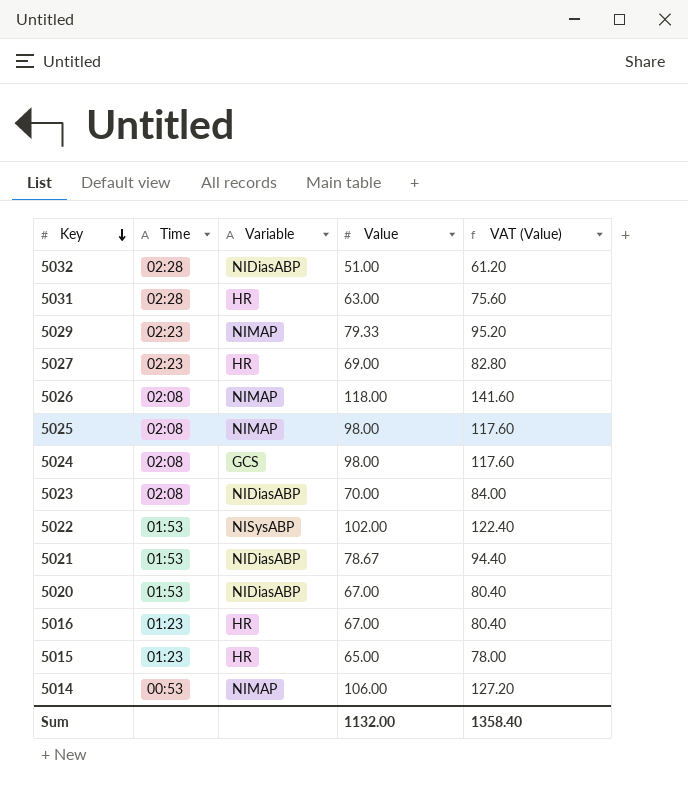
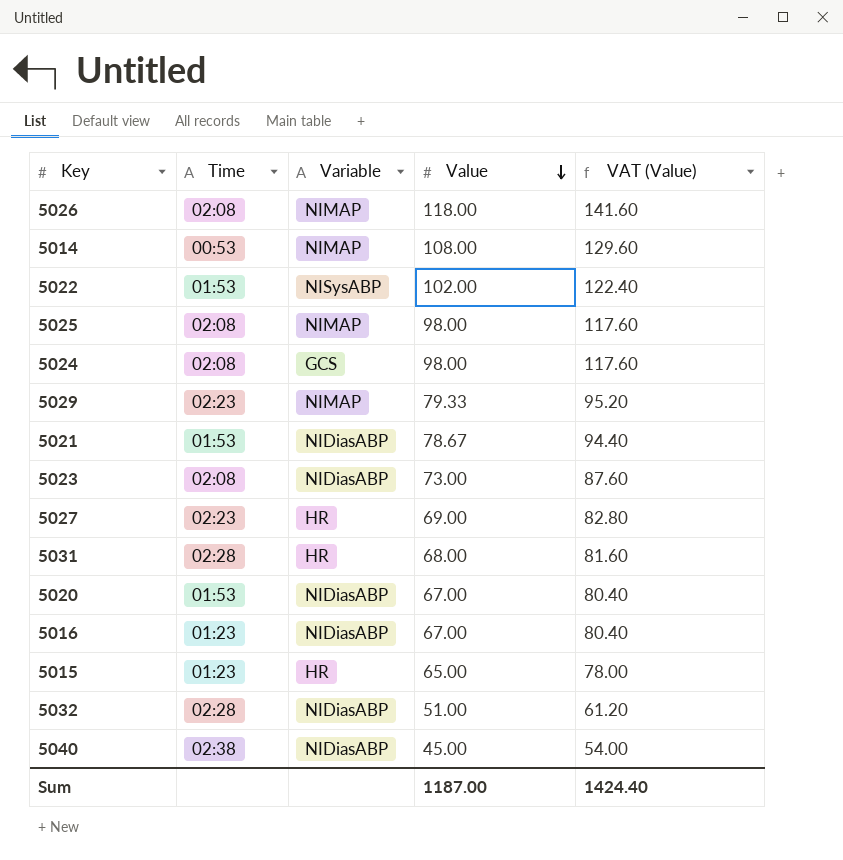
row order: Key descending -> Value descending
5014 | Value: 106.00 -> 108.00
5014 | VAT (Value): 127.20 -> 129.60
5023 | Value: 70.00 -> 73.00
5023 | VAT (Value): 84.00 -> 87.60
5031 | Value: 63.00 -> 68.00
5031 | VAT (Value): 75.60 -> 81.60
5016 | Variable: HR -> NIDiasABP
row 5040: none -> 02:38 | NIDiasABP | 45.00 | 54.00
Sum | Value: 1132.00 -> 1187.00
Sum | VAT (Value): 1358.40 -> 1424.40

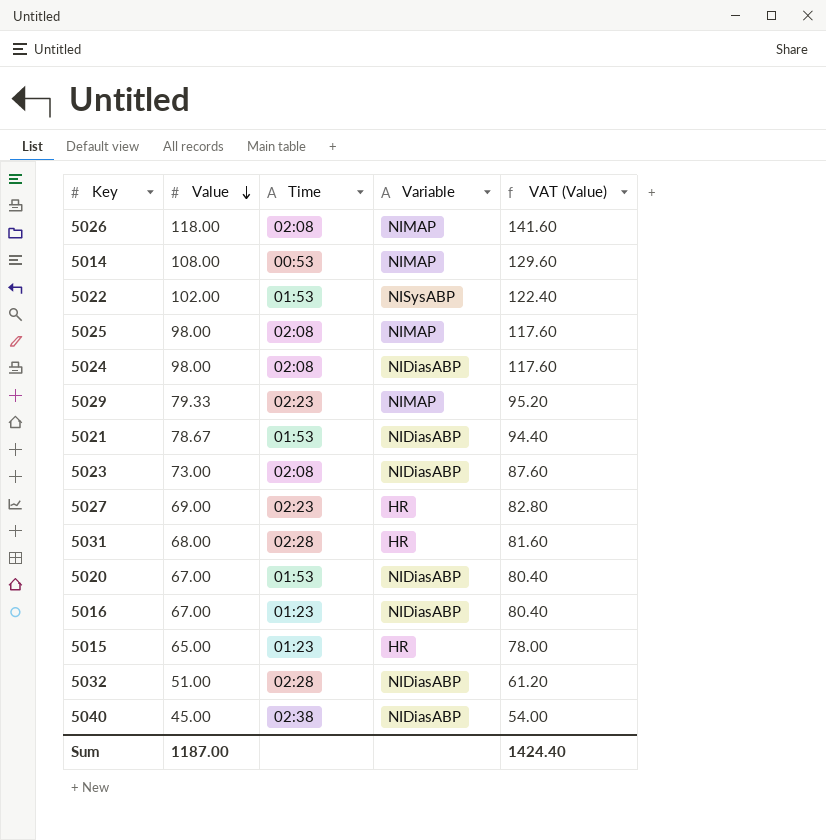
column Value | position: 4 -> 2
5024 | Variable: GCS -> NIDiasABP

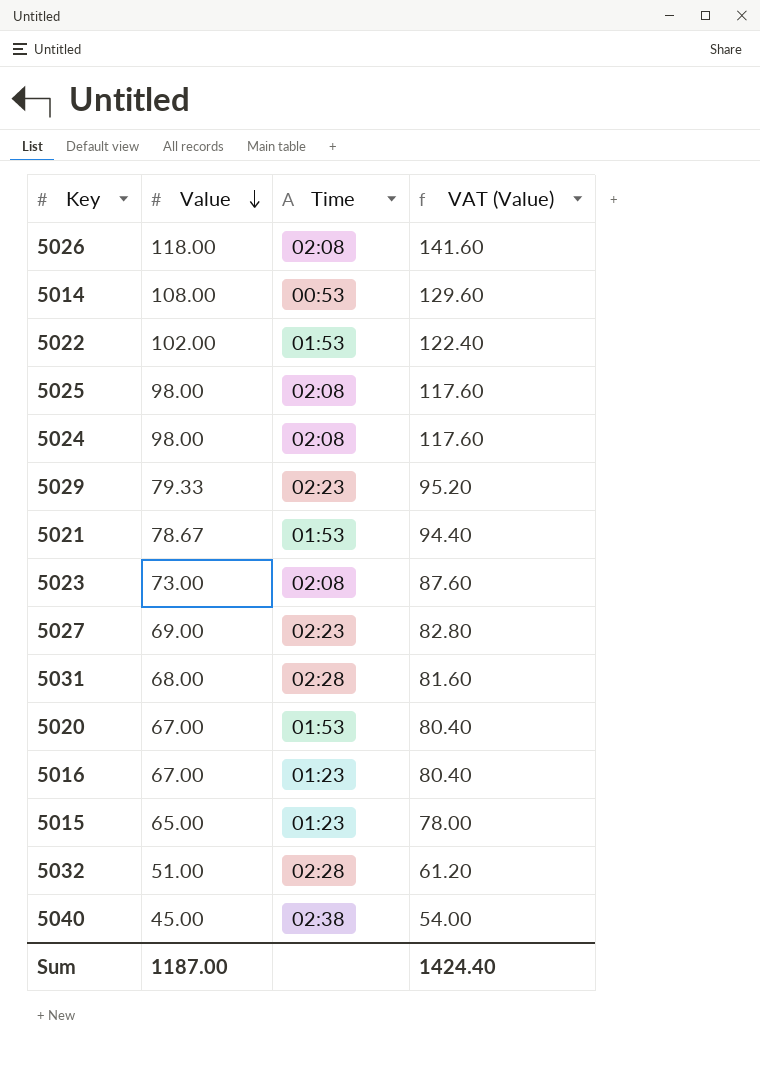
column Variable | position: 4 -> none

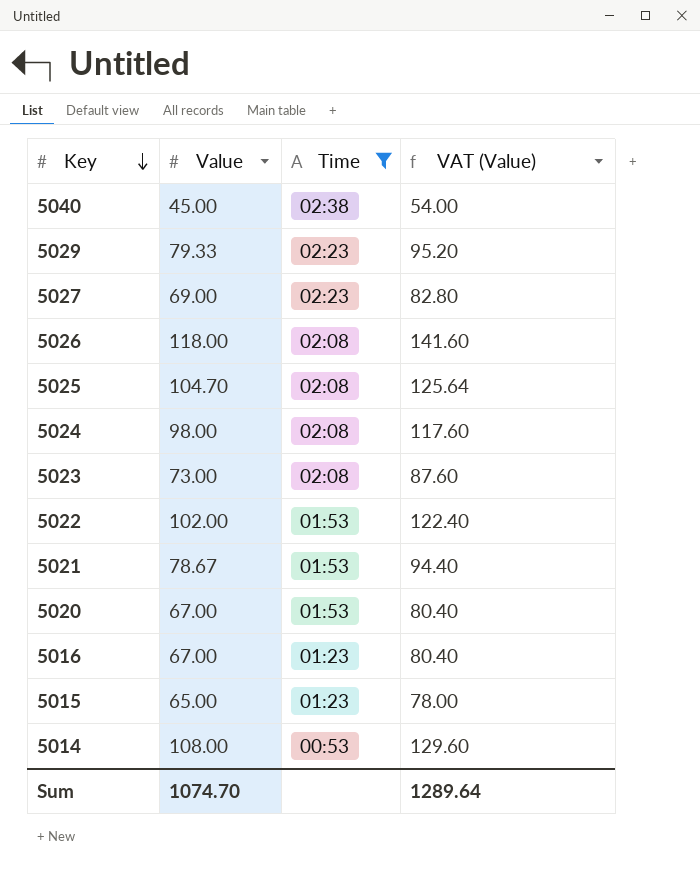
filter: none -> Time != 02:28
row order: Value descending -> Key descending
5025 | Value: 98.00 -> 104.70
5025 | VAT (Value): 117.60 -> 125.64
Sum | Value: 1187.00 -> 1074.70
Sum | VAT (Value): 1424.40 -> 1289.64

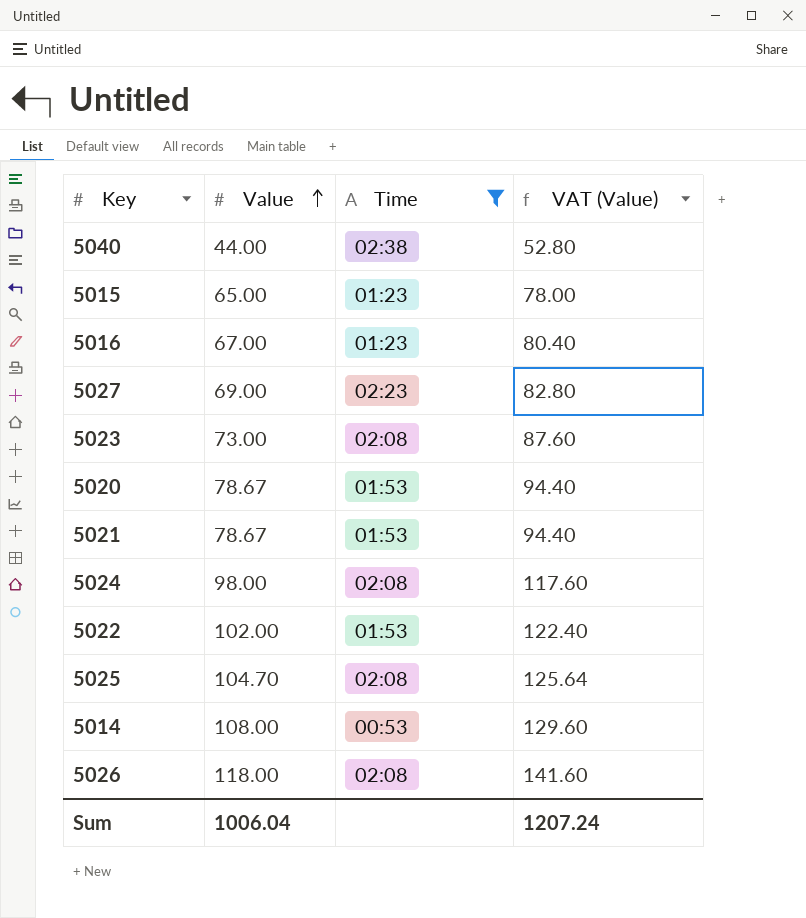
row order: Key descending -> Value ascending
row 5029: 79.33 | 02:23 | 95.20 -> none
5040 | Value: 45.00 -> 44.00
5040 | VAT (Value): 54.00 -> 52.80
5020 | Value: 67.00 -> 78.67
5020 | VAT (Value): 80.40 -> 94.40
Sum | Value: 1074.70 -> 1006.04
Sum | VAT (Value): 1289.64 -> 1207.24

